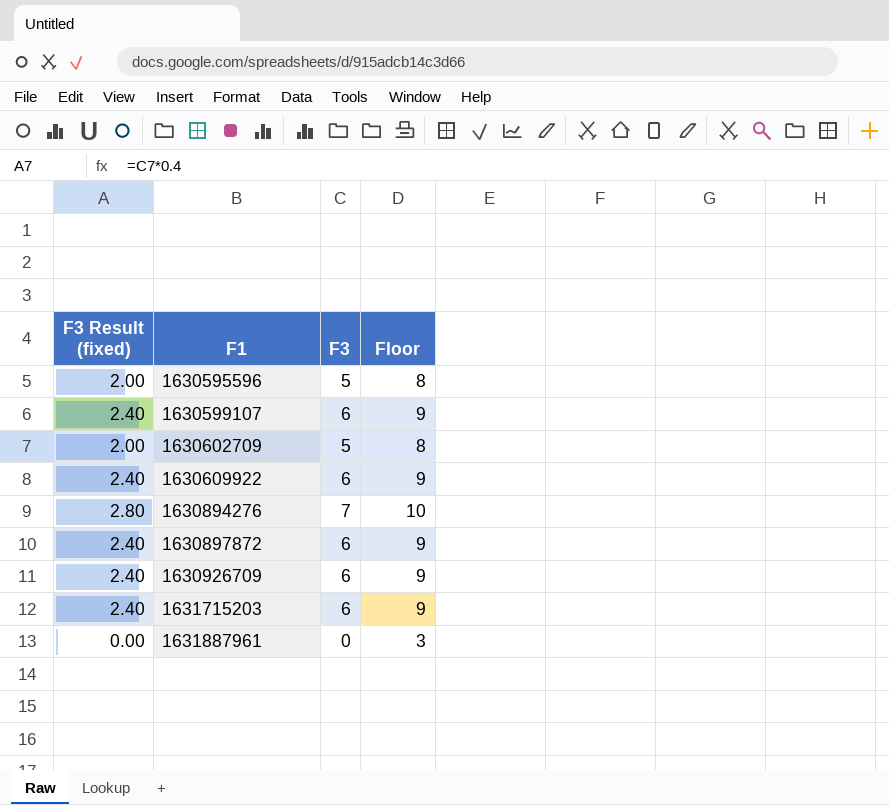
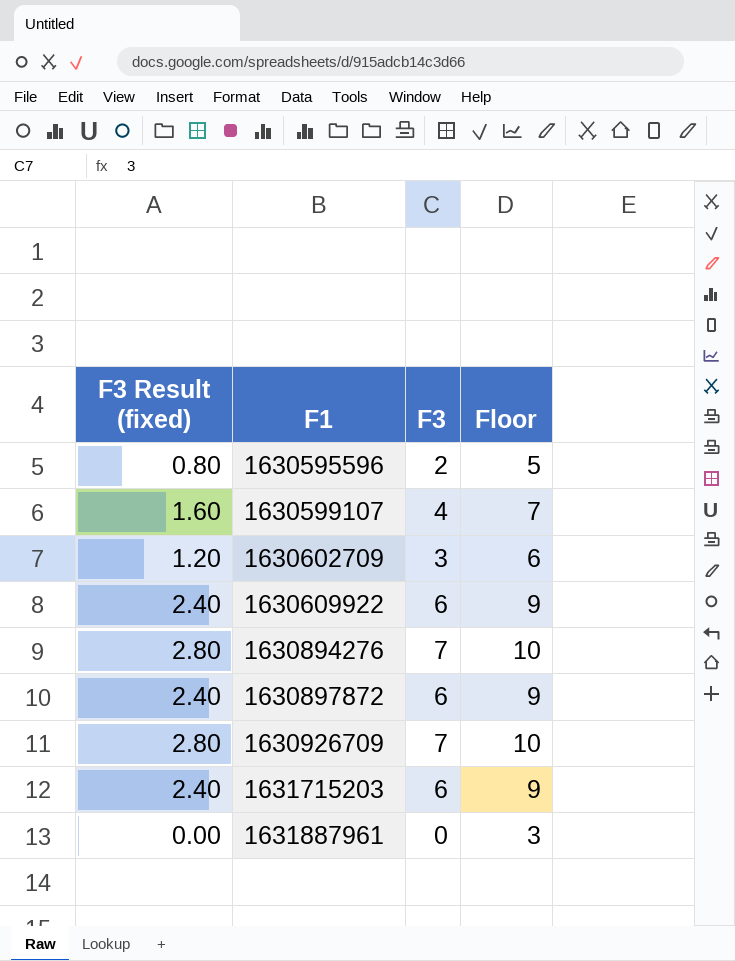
1630595596 | F3 Result (fixed): 2.00 -> 0.80
1630595596 | F3: 5 -> 2
1630595596 | Floor: 8 -> 5
1630599107 | F3 Result (fixed): 2.40 -> 1.60
1630599107 | F3: 6 -> 4
1630599107 | Floor: 9 -> 7
1630602709 | F3 Result (fixed): 2.00 -> 1.20
1630602709 | F3: 5 -> 3
1630602709 | Floor: 8 -> 6
1630926709 | F3 Result (fixed): 2.40 -> 2.80
1630926709 | F3: 6 -> 7
1630926709 | Floor: 9 -> 10

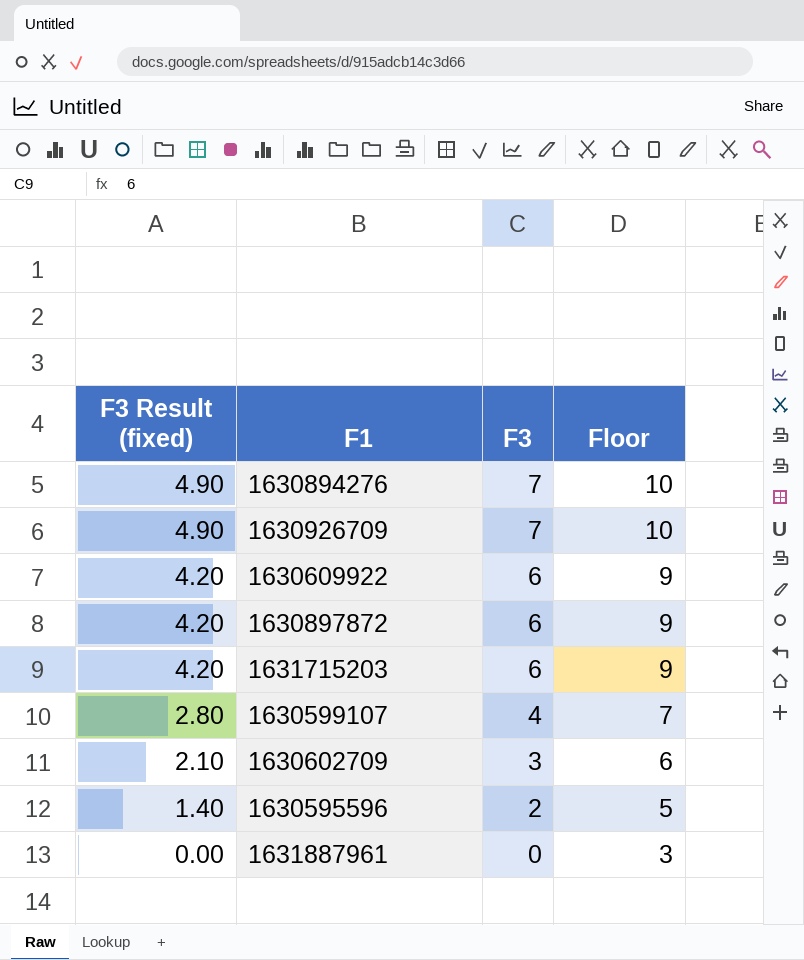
row order: F1 ascending -> F3 Result (fixed) descending
column F3 Result (fixed) | formula: [F3] * 0.4 -> [F3] * 0.7

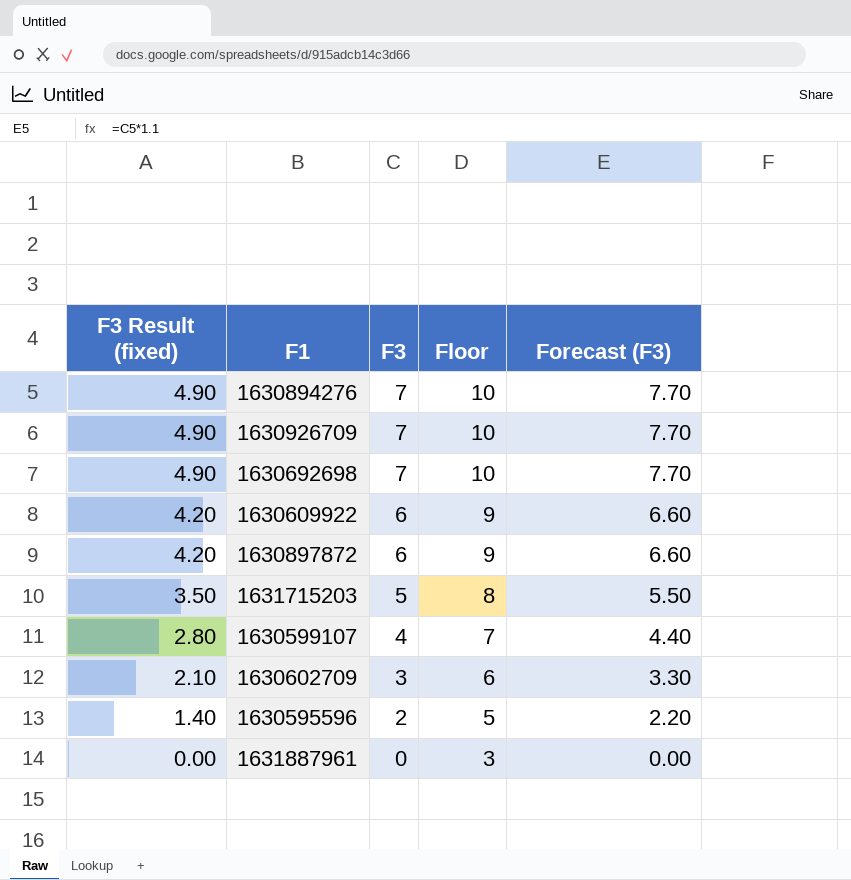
column Forecast (F3) | formula: none -> [F3] * 1.1
row 1630692698: none -> 4.90 | 7 | 10 | 7.70
1631715203 | F3 Result (fixed): 4.20 -> 3.50
1631715203 | F3: 6 -> 5
1631715203 | Floor: 9 -> 8

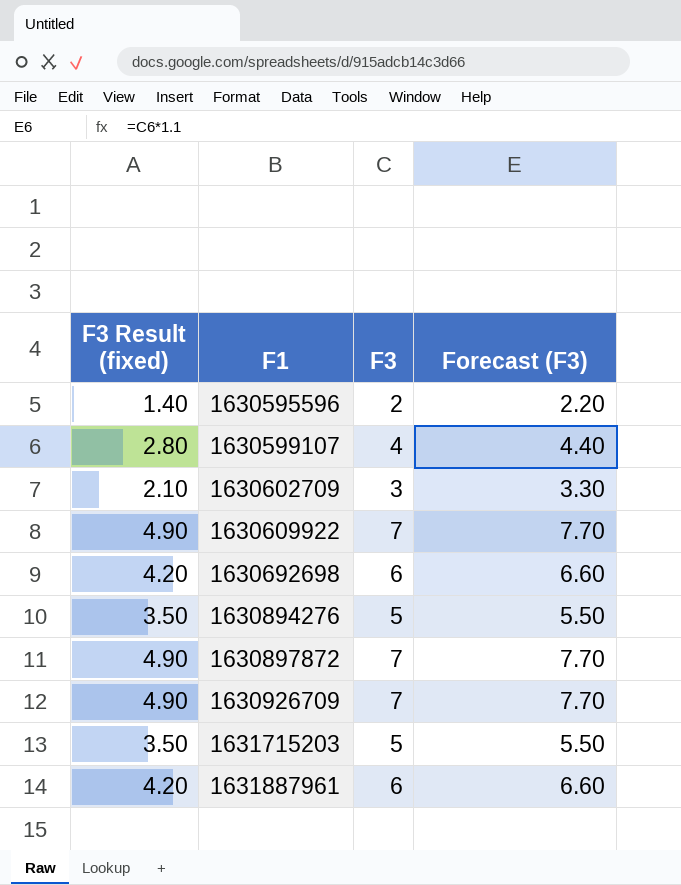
row order: F3 Result (fixed) descending -> F1 ascending
column Floor | formula: [F3] + 3 -> none
1630609922 | F3 Result (fixed): 4.20 -> 4.90
1630609922 | F3: 6 -> 7
1630609922 | Forecast (F3): 6.60 -> 7.70
1630692698 | F3 Result (fixed): 4.90 -> 4.20
1630692698 | F3: 7 -> 6
1630692698 | Forecast (F3): 7.70 -> 6.60
1630894276 | F3 Result (fixed): 4.90 -> 3.50
1630894276 | F3: 7 -> 5
1630894276 | Forecast (F3): 7.70 -> 5.50
1630897872 | F3 Result (fixed): 4.20 -> 4.90
1630897872 | F3: 6 -> 7
1630897872 | Forecast (F3): 6.60 -> 7.70
1631887961 | F3 Result (fixed): 0.00 -> 4.20
1631887961 | F3: 0 -> 6
1631887961 | Forecast (F3): 0.00 -> 6.60

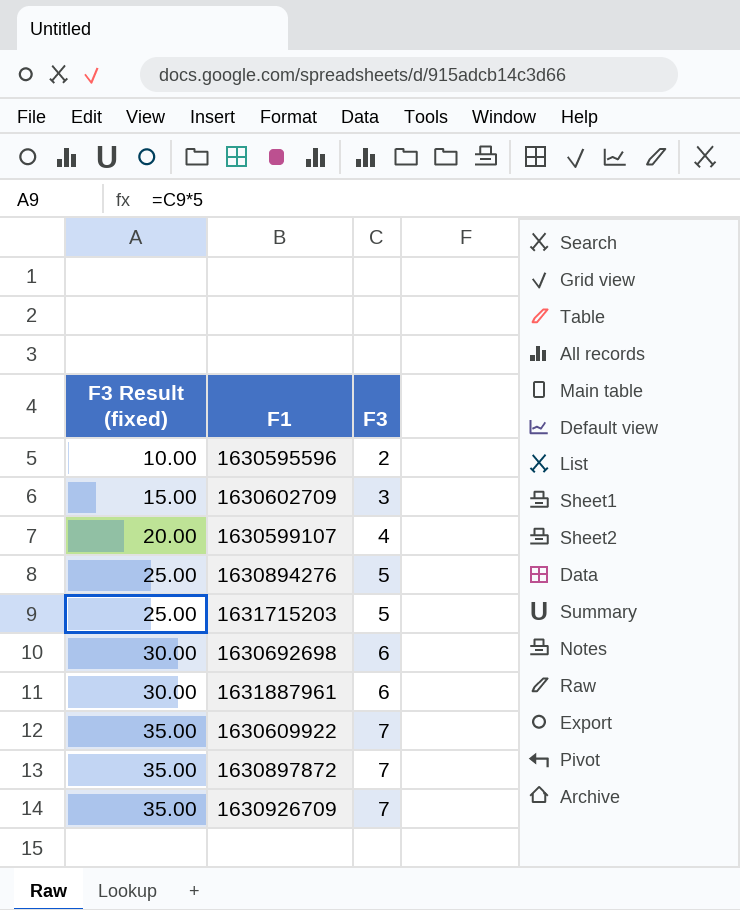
row order: F1 ascending -> F3 Result (fixed) ascending
column Forecast (F3) | formula: [F3] * 1.1 -> none
column F3 Result (fixed) | formula: [F3] * 0.7 -> [F3] * 5

